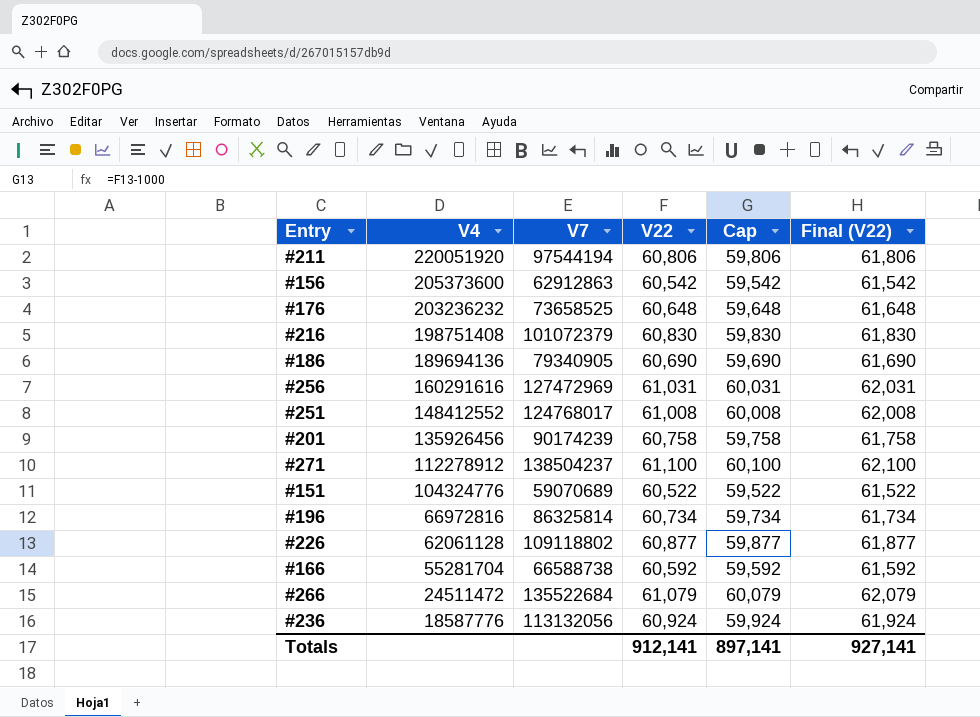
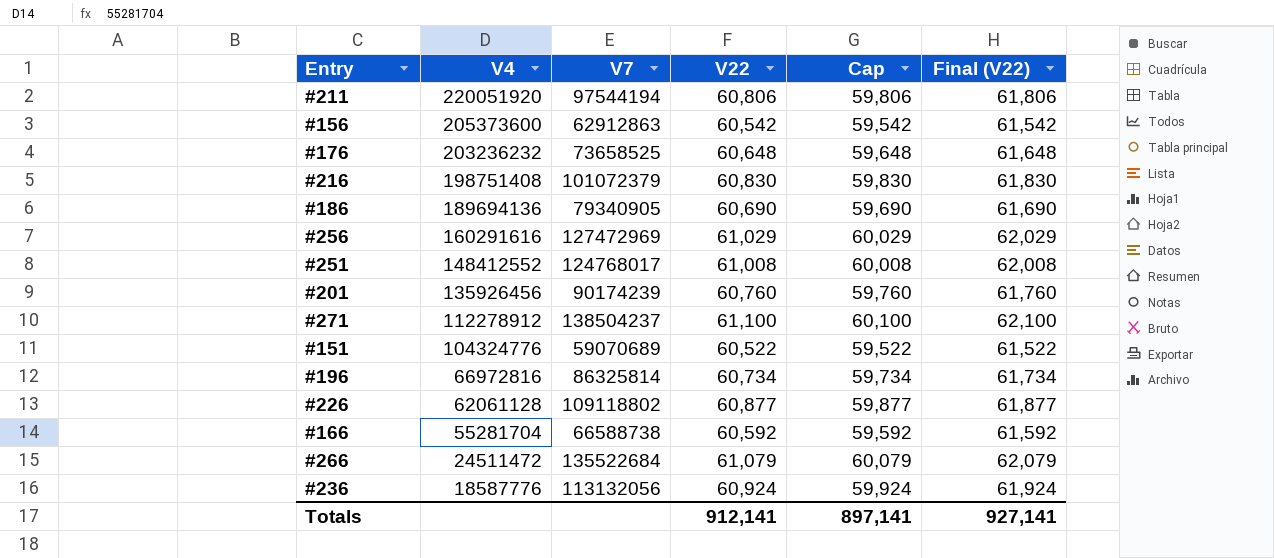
#256 | V22: 61,031 -> 61,029
#256 | Cap: 60,031 -> 60,029
#256 | Final (V22): 62,031 -> 62,029
#201 | V22: 60,758 -> 60,760
#201 | Cap: 59,758 -> 59,760
#201 | Final (V22): 61,758 -> 61,760

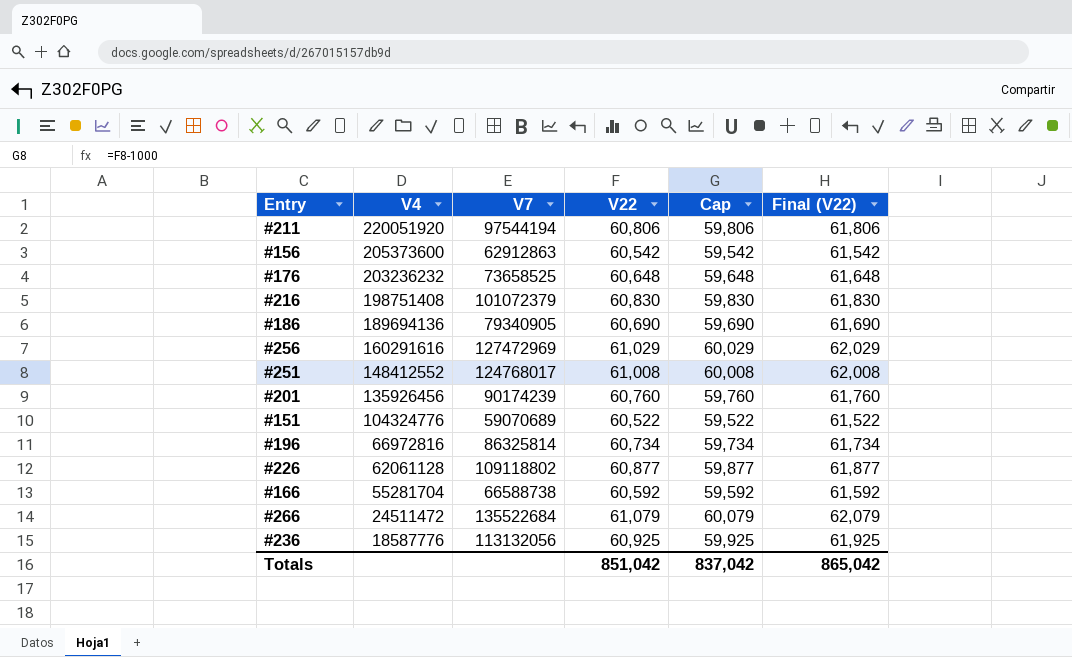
row #271: 112278912 | 138504237 | 61,100 | 60,100 | 62,100 -> none
#236 | V22: 60,924 -> 60,925
#236 | Cap: 59,924 -> 59,925
#236 | Final (V22): 61,924 -> 61,925
Totals | V22: 912,141 -> 851,042
Totals | Cap: 897,141 -> 837,042
Totals | Final (V22): 927,141 -> 865,042

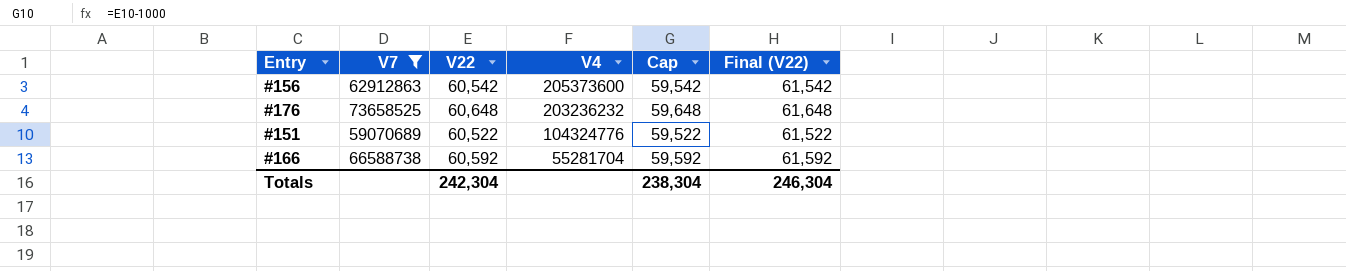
filter: none -> V7 <= 73658525
column V4 | position: 2 -> 4
Totals | V22: 851,042 -> 242,304
Totals | Cap: 837,042 -> 238,304
Totals | Final (V22): 865,042 -> 246,304

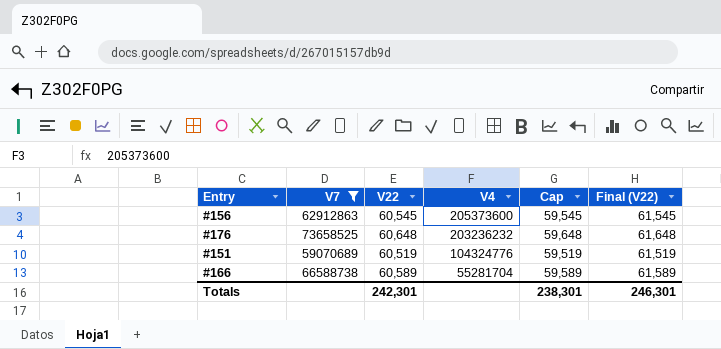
#156 | V22: 60,542 -> 60,545
#156 | Cap: 59,542 -> 59,545
#156 | Final (V22): 61,542 -> 61,545
#151 | V22: 60,522 -> 60,519
#151 | Cap: 59,522 -> 59,519
#151 | Final (V22): 61,522 -> 61,519
#166 | V22: 60,592 -> 60,589
#166 | Cap: 59,592 -> 59,589
#166 | Final (V22): 61,592 -> 61,589
Totals | V22: 242,304 -> 242,301
Totals | Cap: 238,304 -> 238,301
Totals | Final (V22): 246,304 -> 246,301

